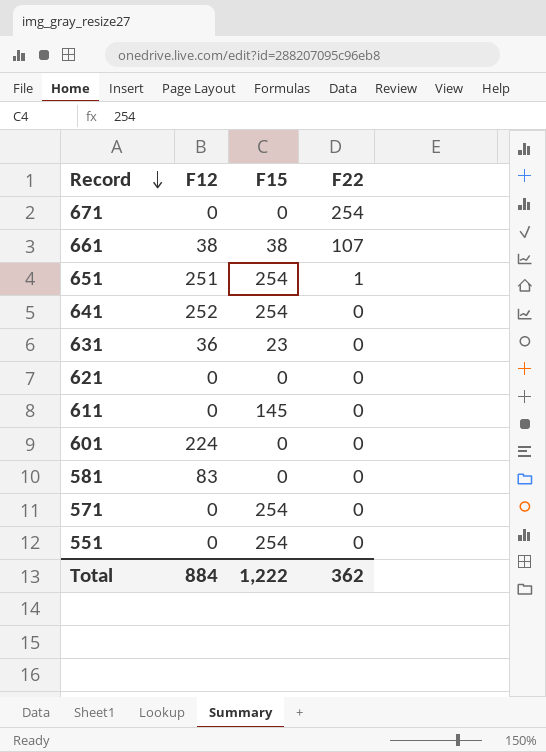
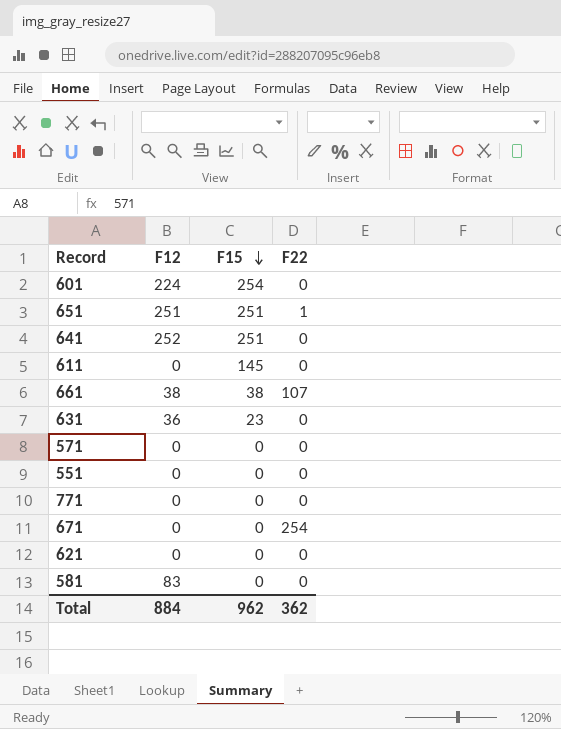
row order: Record descending -> F15 descending
601 | F15: 0 -> 254
651 | F15: 254 -> 251
641 | F15: 254 -> 251
571 | F15: 254 -> 0
551 | F15: 254 -> 0
row 771: none -> 0 | 0 | 0
Total | F15: 1,222 -> 962

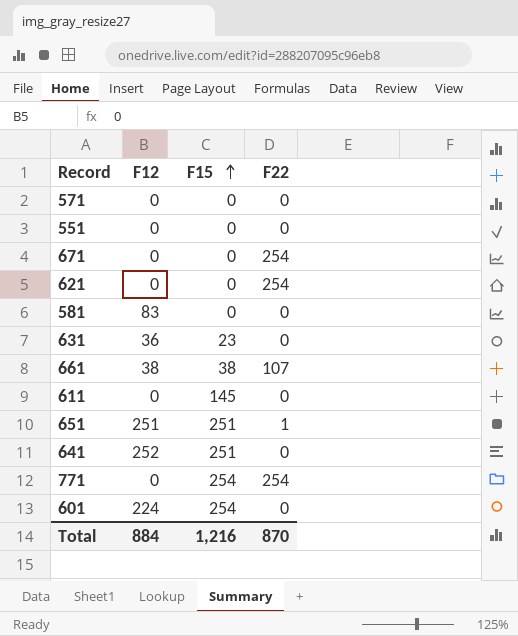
row order: F15 descending -> F15 ascending
621 | F22: 0 -> 254
771 | F15: 0 -> 254
771 | F22: 0 -> 254
Total | F15: 962 -> 1,216
Total | F22: 362 -> 870

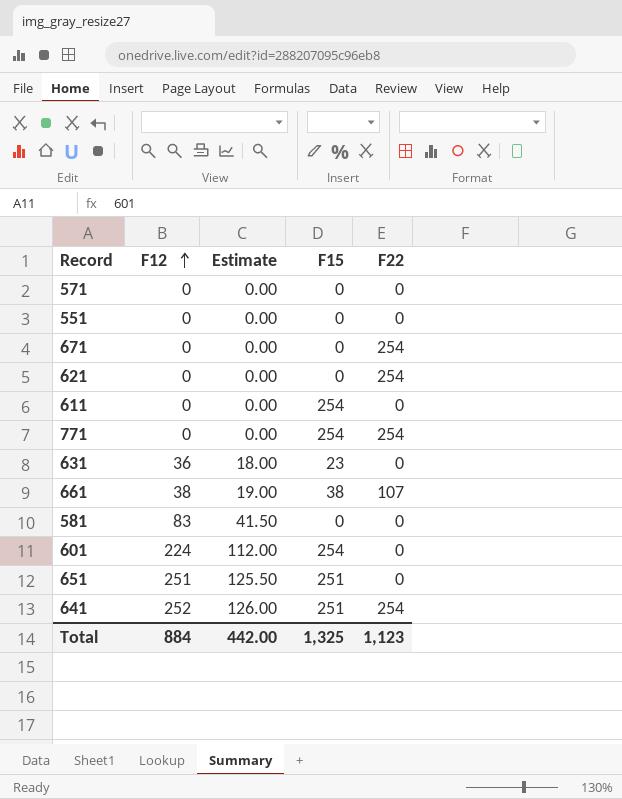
row order: F15 ascending -> F12 ascending
column Estimate | formula: none -> [F12] * 0.5
611 | F15: 145 -> 254
651 | F22: 1 -> 0
641 | F22: 0 -> 254
Total | F15: 1,216 -> 1,325
Total | F22: 870 -> 1,123

